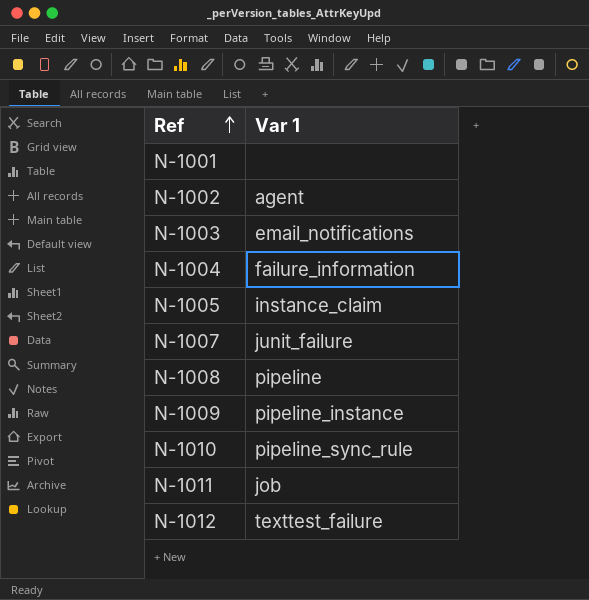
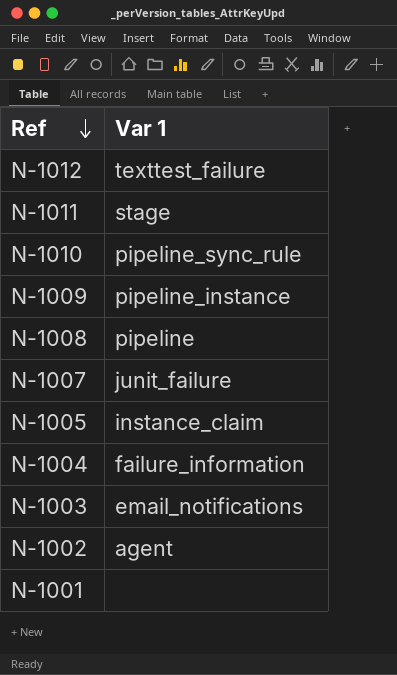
row order: Ref ascending -> Ref descending
N-1011 | Var 1: job -> stage

